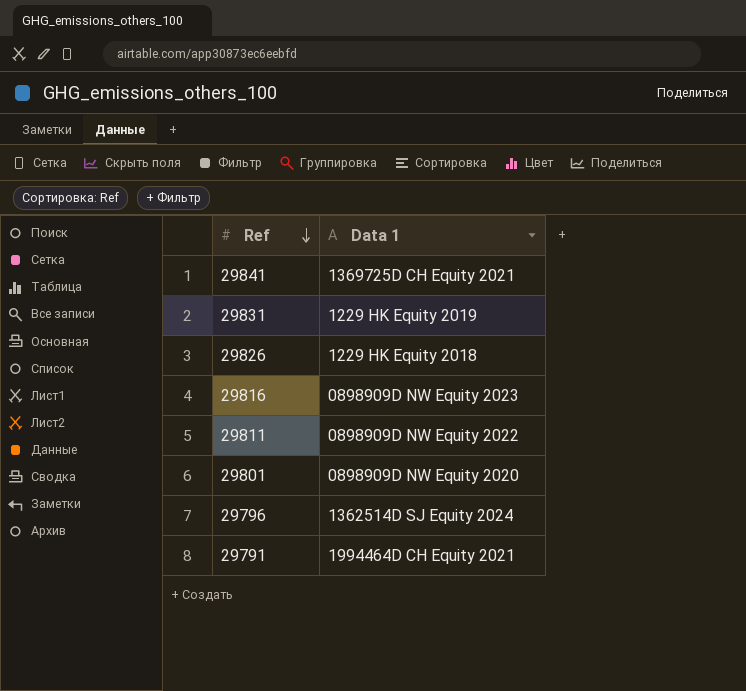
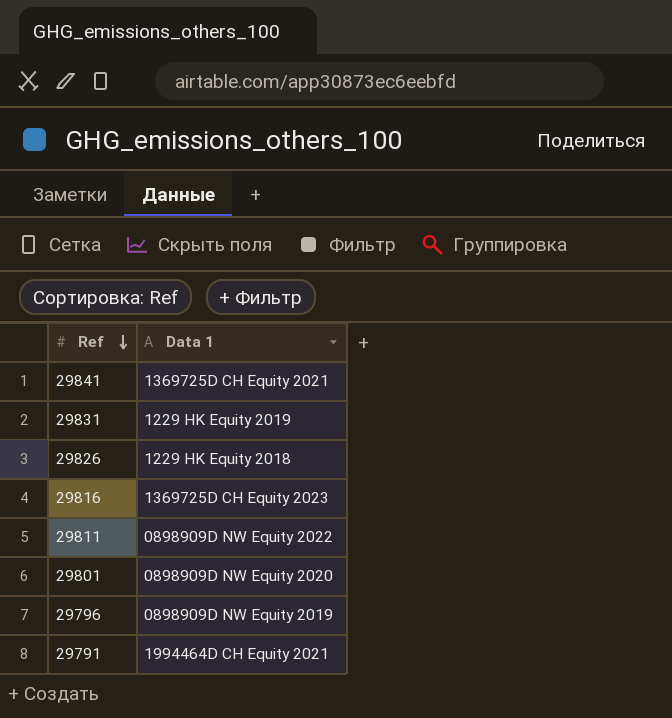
29816 | Data 1: 0898909D NW Equity 2023 -> 1369725D CH Equity 2023
29796 | Data 1: 1362514D SJ Equity 2024 -> 0898909D NW Equity 2019

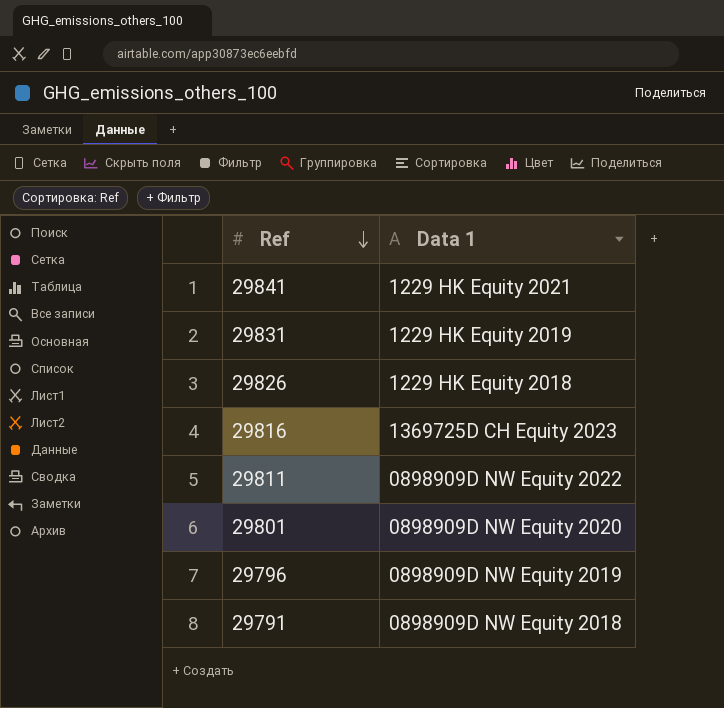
29841 | Data 1: 1369725D CH Equity 2021 -> 1229 HK Equity 2021
29791 | Data 1: 1994464D CH Equity 2021 -> 0898909D NW Equity 2018

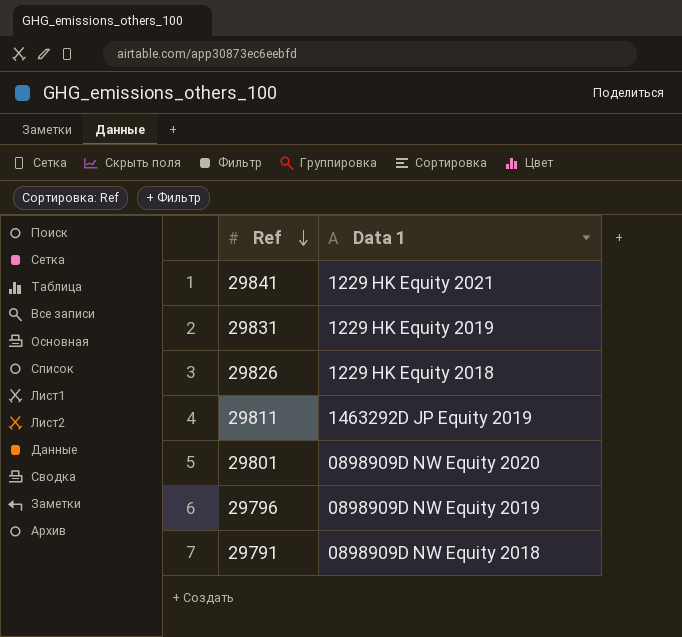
row 29816: 1369725D CH Equity 2023 -> none
29811 | Data 1: 0898909D NW Equity 2022 -> 1463292D JP Equity 2019

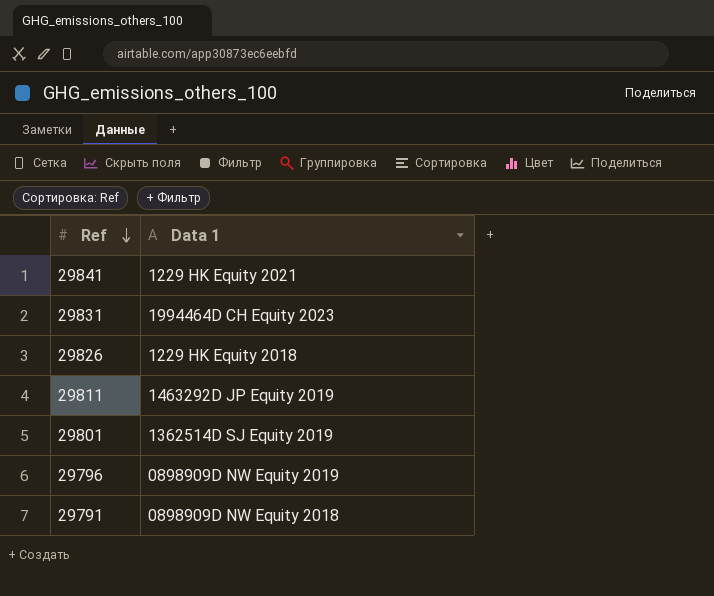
29831 | Data 1: 1229 HK Equity 2019 -> 1994464D CH Equity 2023
29801 | Data 1: 0898909D NW Equity 2020 -> 1362514D SJ Equity 2019

